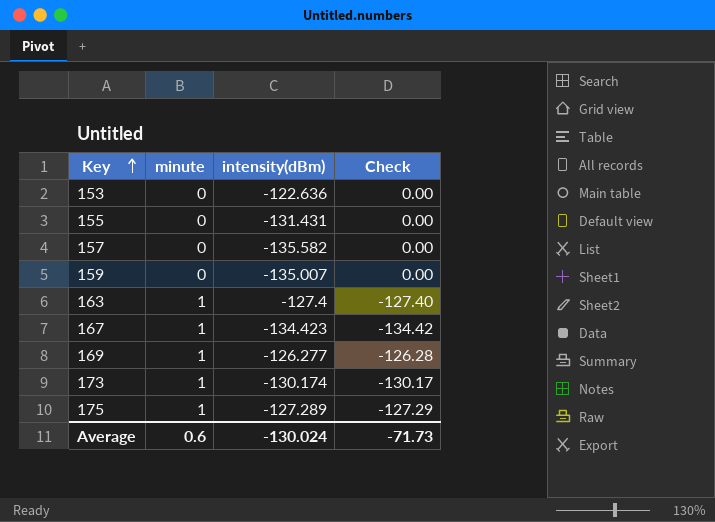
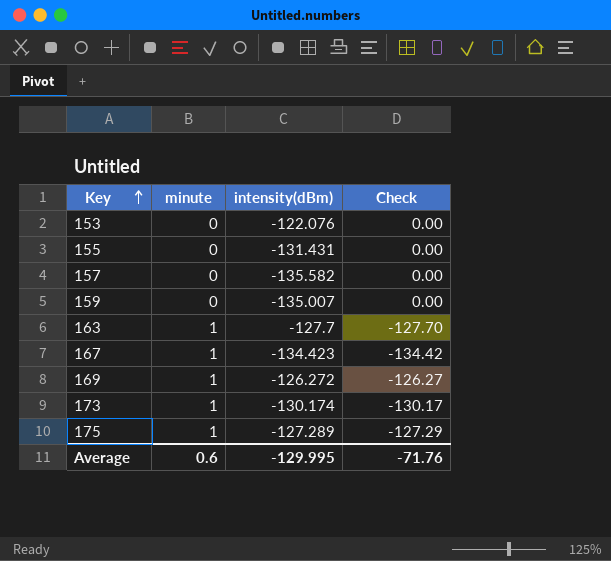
153 | intensity(dBm): -122.636 -> -122.076
163 | intensity(dBm): -127.4 -> -127.7
163 | Check: -127.40 -> -127.70
169 | intensity(dBm): -126.277 -> -126.272
169 | Check: -126.28 -> -126.27
Average | intensity(dBm): -130.024 -> -129.995
Average | Check: -71.73 -> -71.76

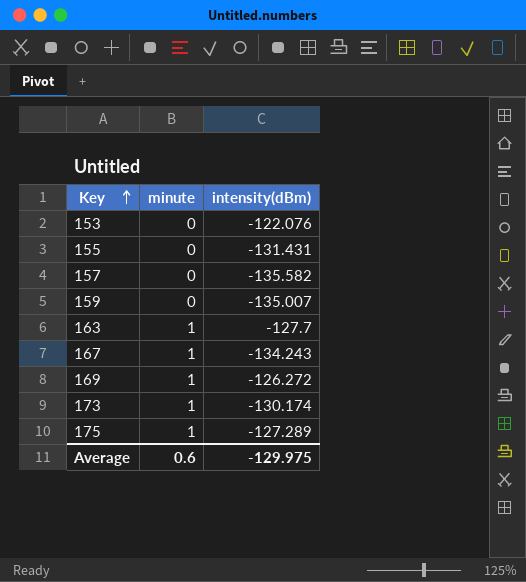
column Check | formula: [minute] * [intensity(dBm)] -> none
167 | intensity(dBm): -134.423 -> -134.243
Average | intensity(dBm): -129.995 -> -129.975

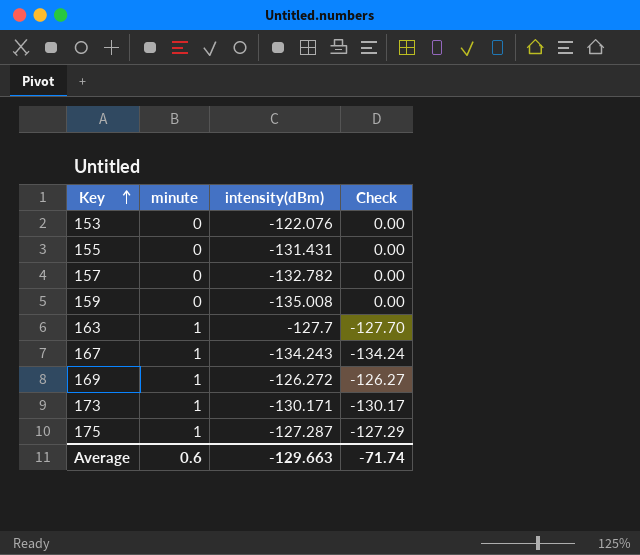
column Check | formula: none -> [minute] * [intensity(dBm)]
157 | intensity(dBm): -135.582 -> -132.782
159 | intensity(dBm): -135.007 -> -135.008
173 | intensity(dBm): -130.174 -> -130.171
175 | intensity(dBm): -127.289 -> -127.287
Average | intensity(dBm): -129.975 -> -129.663

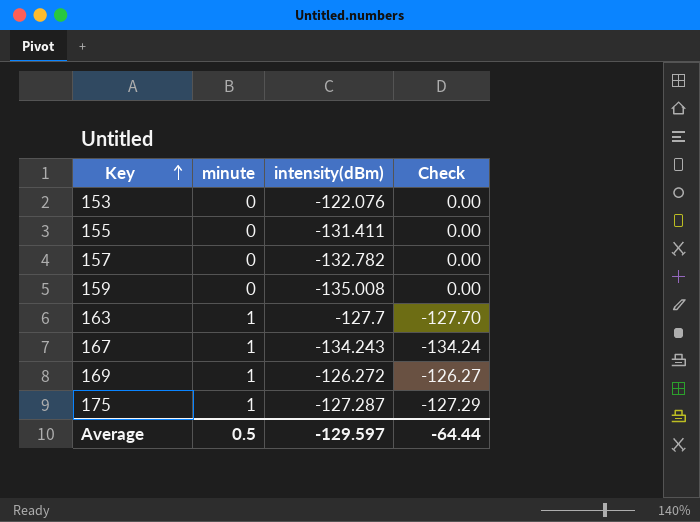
row 173: 1 | -130.171 | -130.17 -> none
155 | intensity(dBm): -131.431 -> -131.411
Average | minute: 0.6 -> 0.5
Average | intensity(dBm): -129.663 -> -129.597
Average | Check: -71.74 -> -64.44

